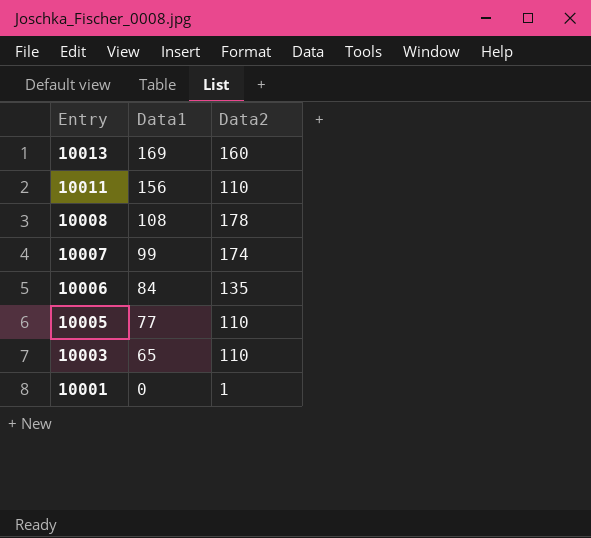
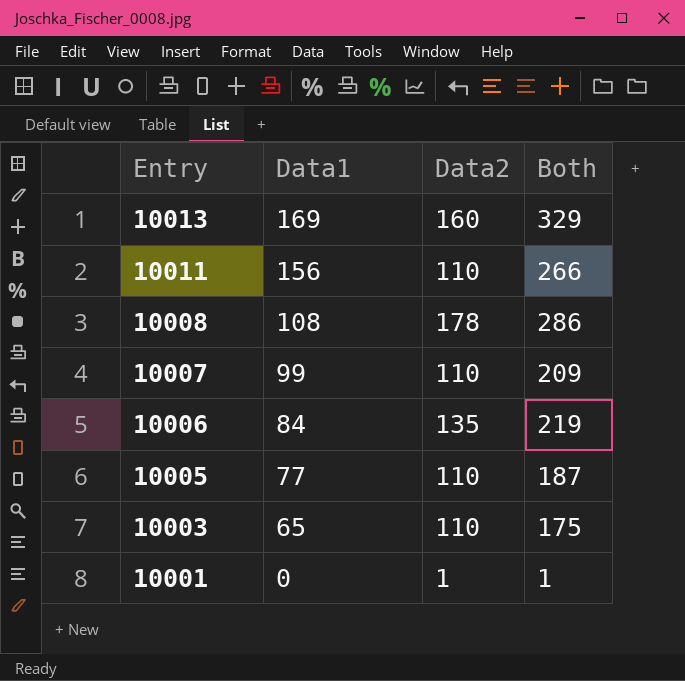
column Both | formula: none -> [Data1] + [Data2]
10007 | Data2: 174 -> 110

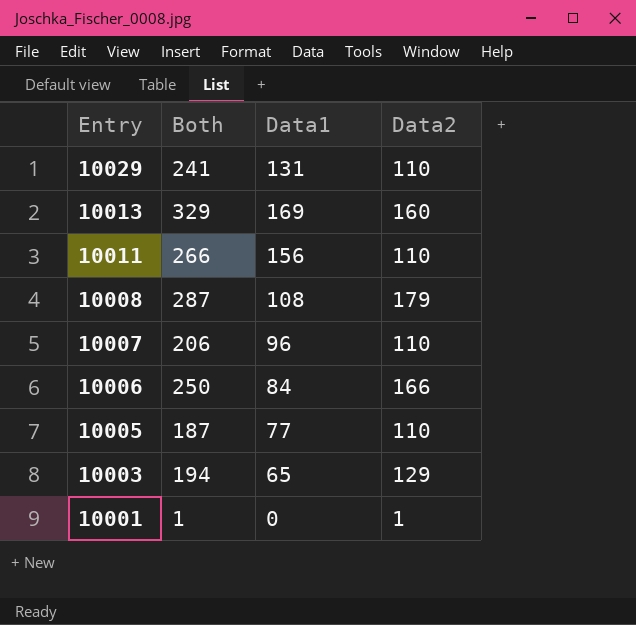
column Both | position: 4 -> 2
row 10029: none -> 241 | 131 | 110
10008 | Both: 286 -> 287
10008 | Data2: 178 -> 179
10007 | Both: 209 -> 206
10007 | Data1: 99 -> 96
10006 | Both: 219 -> 250
10006 | Data2: 135 -> 166
10003 | Both: 175 -> 194
10003 | Data2: 110 -> 129

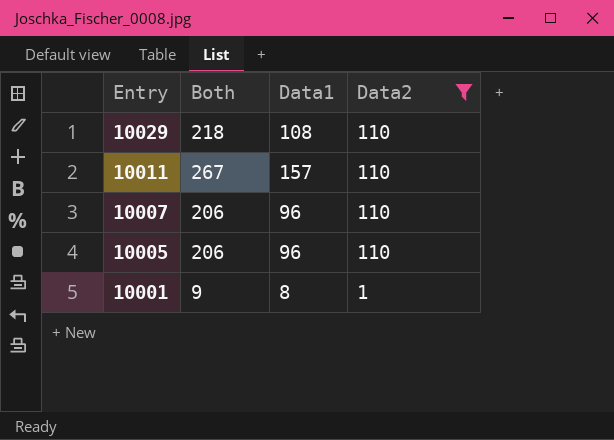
filter: none -> Data2 <= 110
10029 | Both: 241 -> 218
10029 | Data1: 131 -> 108
10011 | Both: 266 -> 267
10011 | Data1: 156 -> 157
10005 | Both: 187 -> 206
10005 | Data1: 77 -> 96
10001 | Both: 1 -> 9
10001 | Data1: 0 -> 8

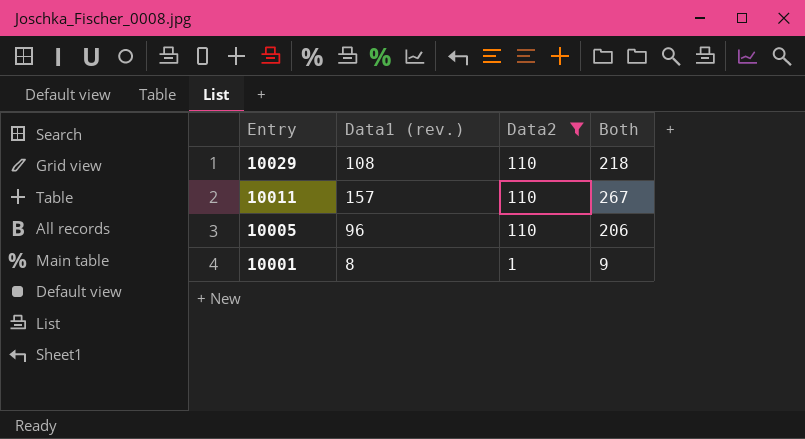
column name: Data1 -> Data1 (rev.)
column Both | position: 2 -> 4
row 10007: 206 | 96 | 110 -> none

